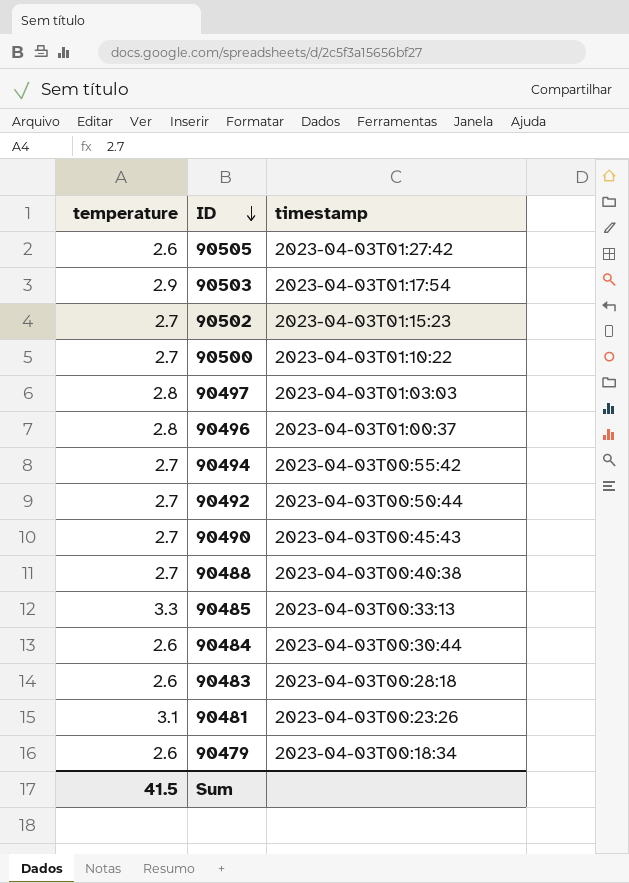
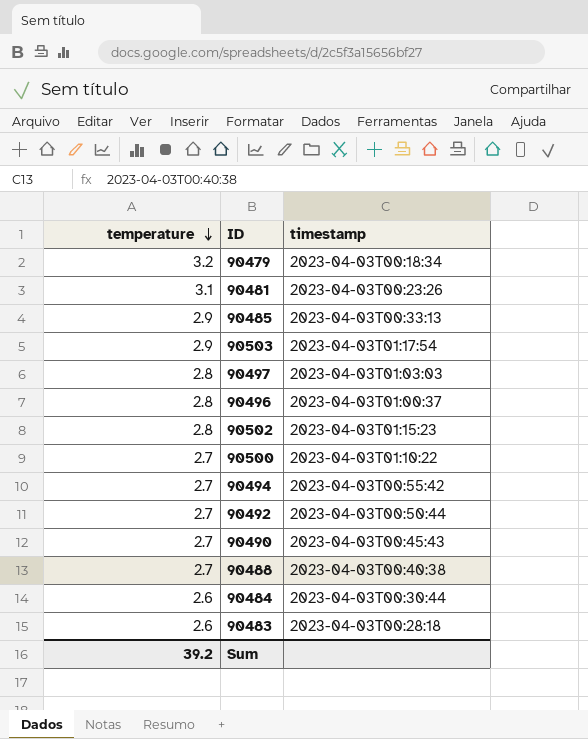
row order: ID descending -> temperature descending
row 90505: 2.6 | 2023-04-03T01:27:42 -> none
90479 | temperature: 2.6 -> 3.2
90485 | temperature: 3.3 -> 2.9
90502 | temperature: 2.7 -> 2.8
Sum | temperature: 41.5 -> 39.2

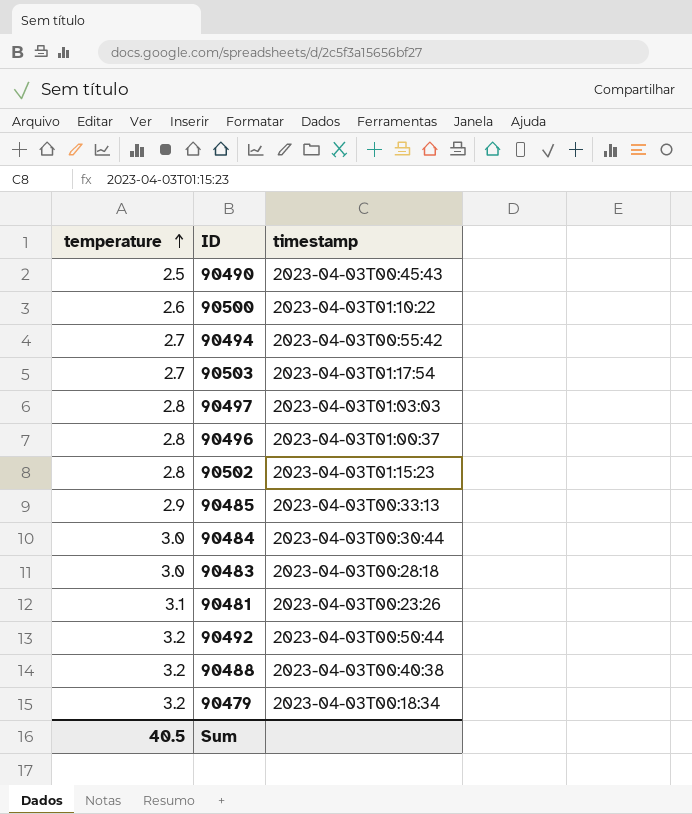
row order: temperature descending -> temperature ascending
90490 | temperature: 2.7 -> 2.5
90500 | temperature: 2.7 -> 2.6
90503 | temperature: 2.9 -> 2.7
90484 | temperature: 2.6 -> 3.0
90483 | temperature: 2.6 -> 3.0
90492 | temperature: 2.7 -> 3.2
90488 | temperature: 2.7 -> 3.2
Sum | temperature: 39.2 -> 40.5

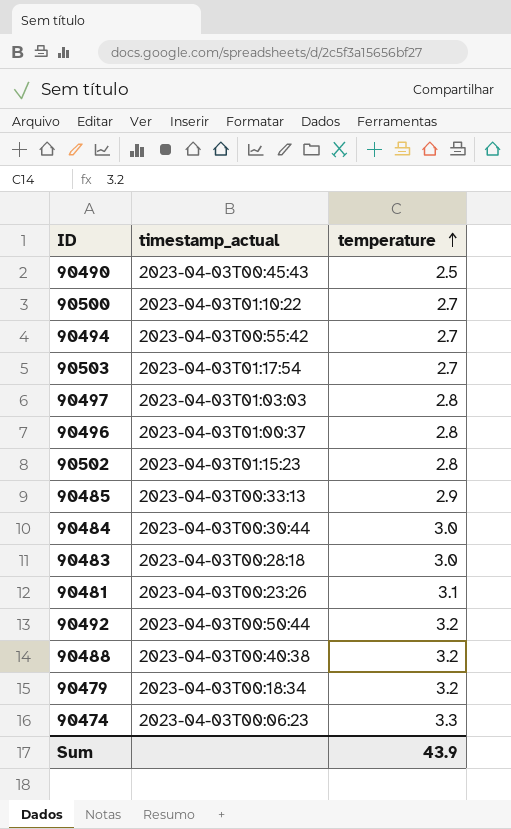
column name: timestamp -> timestamp_actual
column temperature | position: 1 -> 3
90500 | temperature: 2.6 -> 2.7
row 90474: none -> 2023-04-03T00:06:23 | 3.3
Sum | temperature: 40.5 -> 43.9

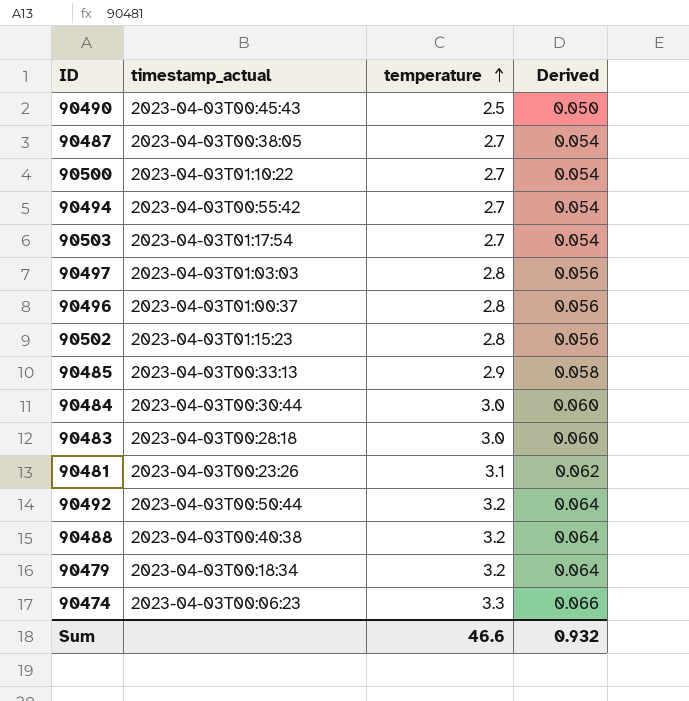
column Derived | formula: none -> [temperature] * 0.02
row 90487: none -> 2023-04-03T00:38:05 | 2.7 | 0.054
Sum | temperature: 43.9 -> 46.6

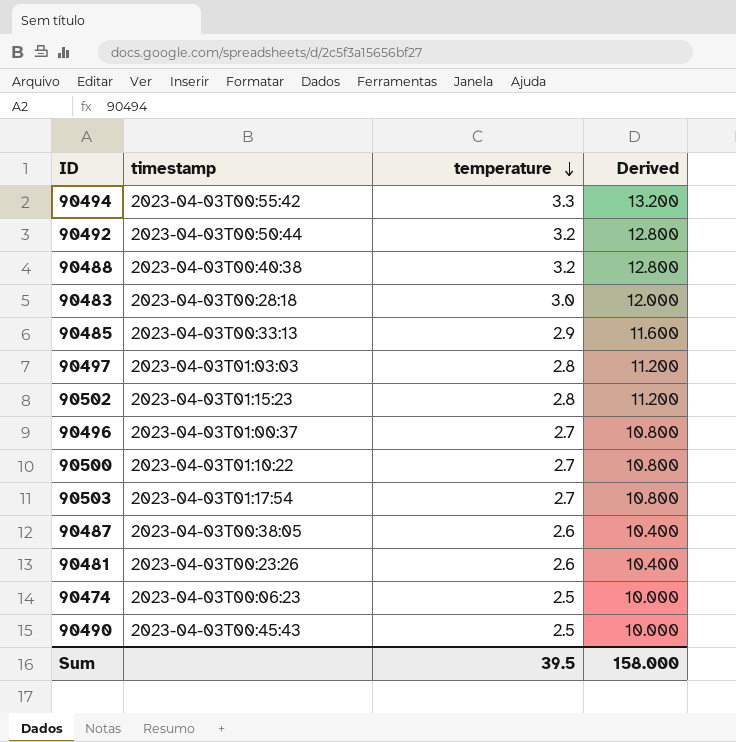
row order: temperature ascending -> temperature descending
column name: timestamp_actual -> timestamp
column Derived | formula: [temperature] * 0.02 -> [temperature] * 4
row 90484: 2023-04-03T00:30:44 | 3.0 | 0.060 -> none
row 90479: 2023-04-03T00:18:34 | 3.2 | 0.064 -> none
90494 | temperature: 2.7 -> 3.3
90496 | temperature: 2.8 -> 2.7
90487 | temperature: 2.7 -> 2.6
90481 | temperature: 3.1 -> 2.6
90474 | temperature: 3.3 -> 2.5
Sum | temperature: 46.6 -> 39.5
Sum | Derived: 0.932 -> 158.000

